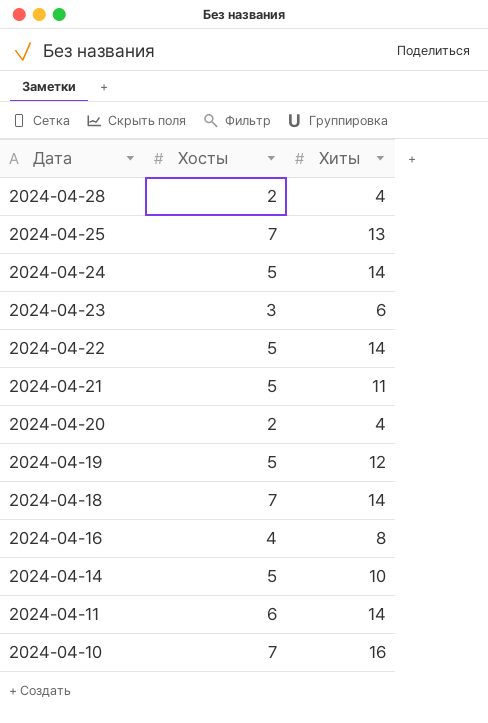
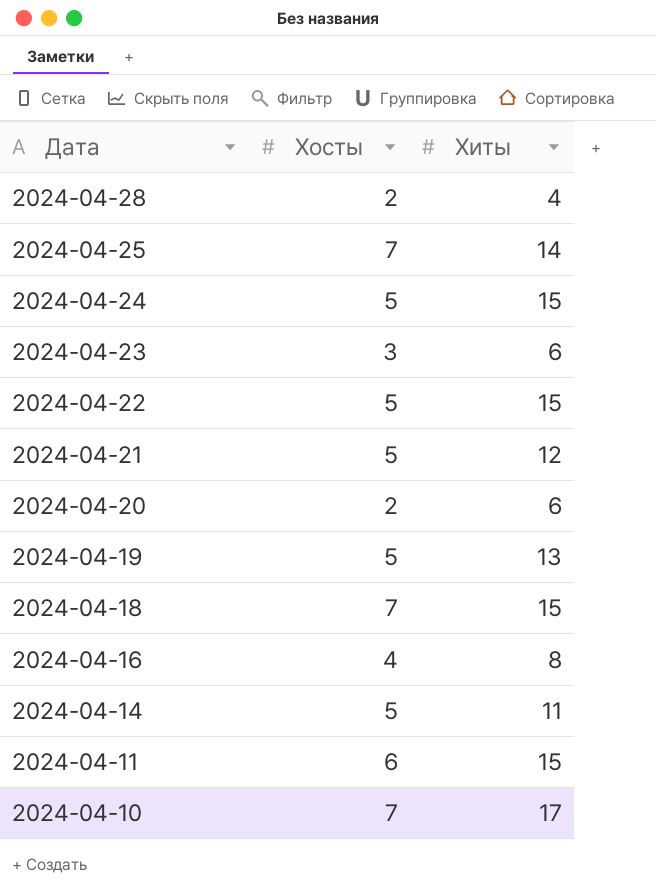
2024-04-25 | Хиты: 13 -> 14
2024-04-24 | Хиты: 14 -> 15
2024-04-22 | Хиты: 14 -> 15
2024-04-21 | Хиты: 11 -> 12
2024-04-20 | Хиты: 4 -> 6
2024-04-19 | Хиты: 12 -> 13
2024-04-18 | Хиты: 14 -> 15
2024-04-14 | Хиты: 10 -> 11
2024-04-11 | Хиты: 14 -> 15
2024-04-10 | Хиты: 16 -> 17

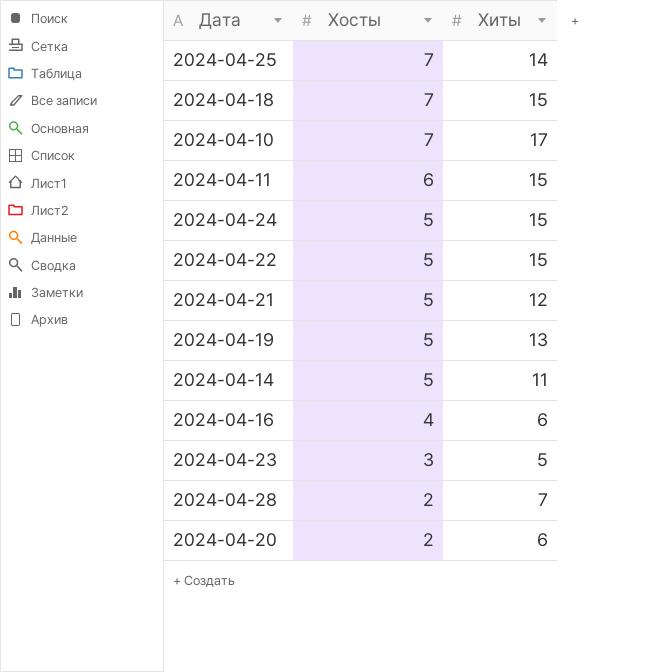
row order: Дата descending -> Хосты descending
2024-04-16 | Хиты: 8 -> 6
2024-04-23 | Хиты: 6 -> 5
2024-04-28 | Хиты: 4 -> 7

